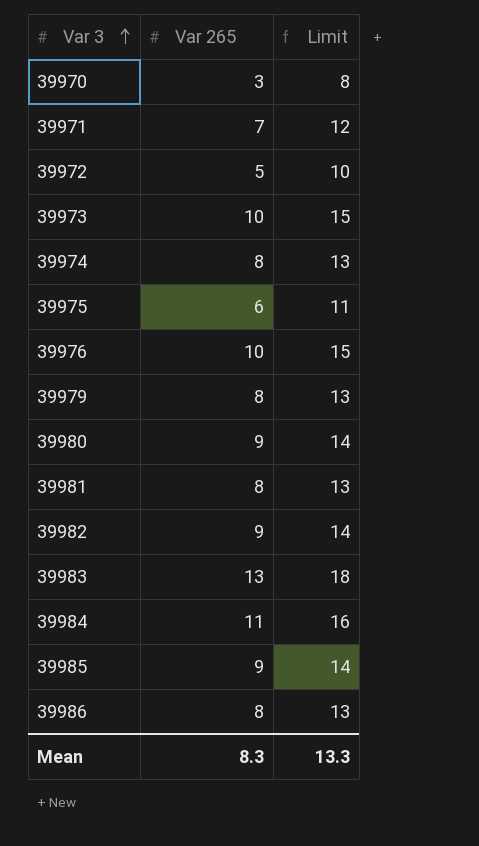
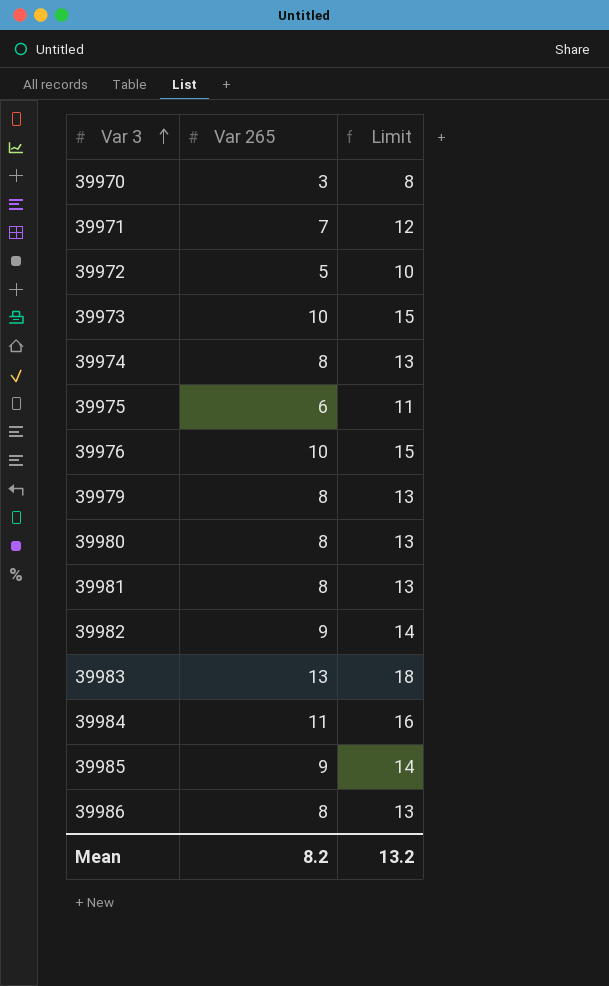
39980 | Var 265: 9 -> 8
39980 | Limit: 14 -> 13
Mean | Var 265: 8.3 -> 8.2
Mean | Limit: 13.3 -> 13.2

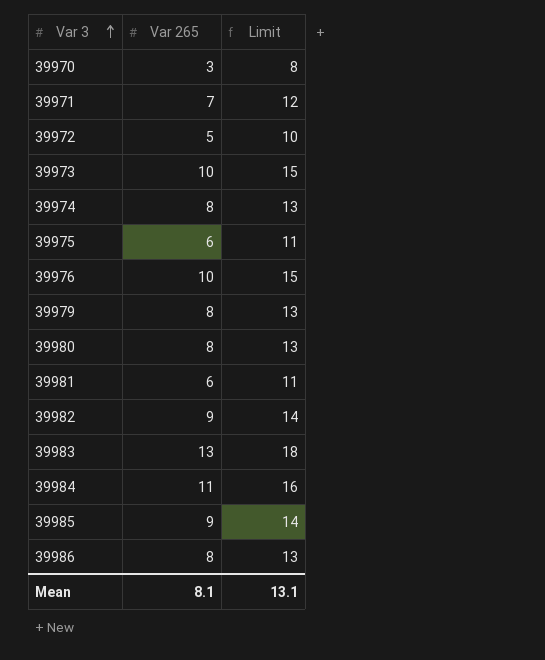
39981 | Var 265: 8 -> 6
39981 | Limit: 13 -> 11
Mean | Var 265: 8.2 -> 8.1
Mean | Limit: 13.2 -> 13.1

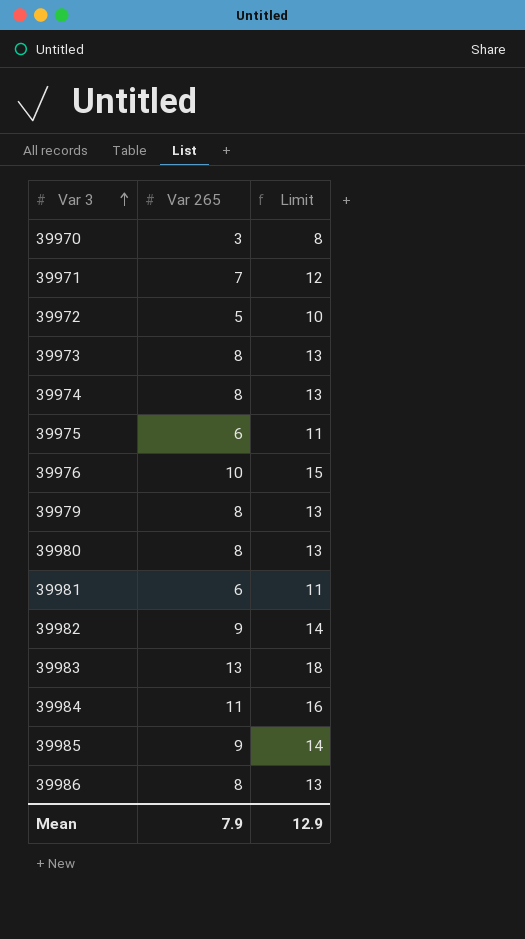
39973 | Var 265: 10 -> 8
39973 | Limit: 15 -> 13
Mean | Var 265: 8.1 -> 7.9
Mean | Limit: 13.1 -> 12.9

